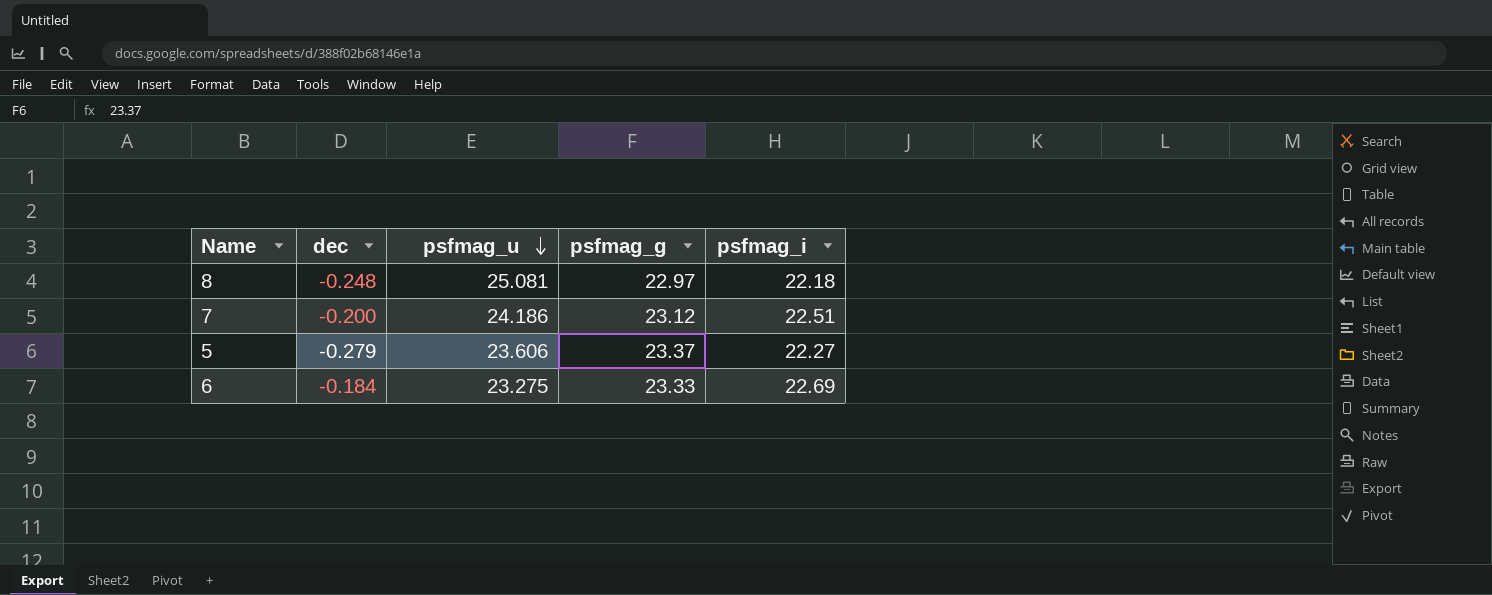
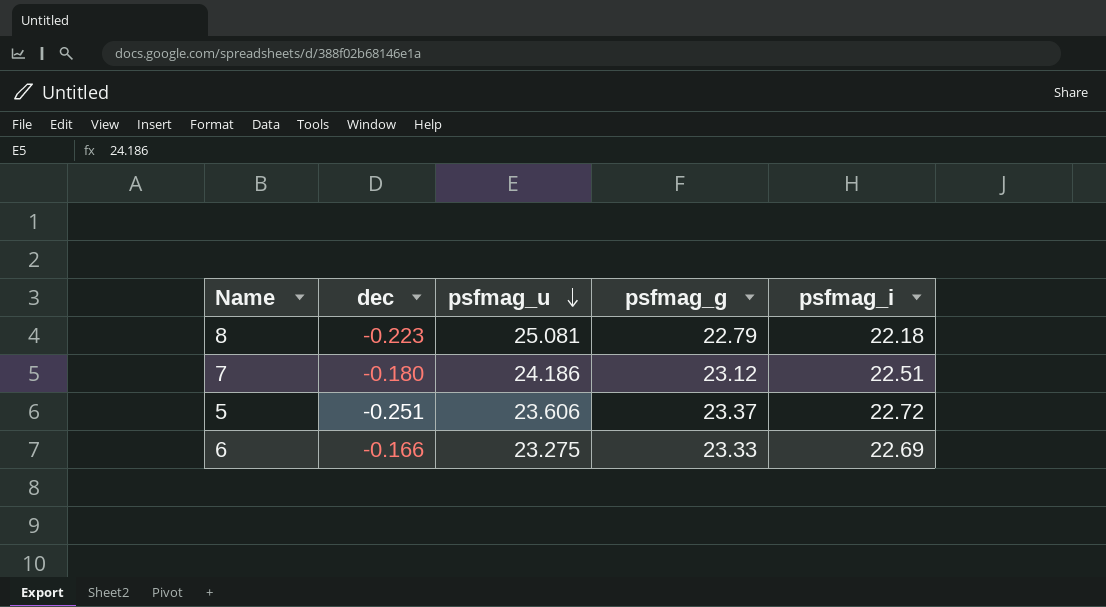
8 | dec: -0.248 -> -0.223
8 | psfmag_g: 22.97 -> 22.79
7 | dec: -0.200 -> -0.180
5 | dec: -0.279 -> -0.251
5 | psfmag_i: 22.27 -> 22.72
6 | dec: -0.184 -> -0.166

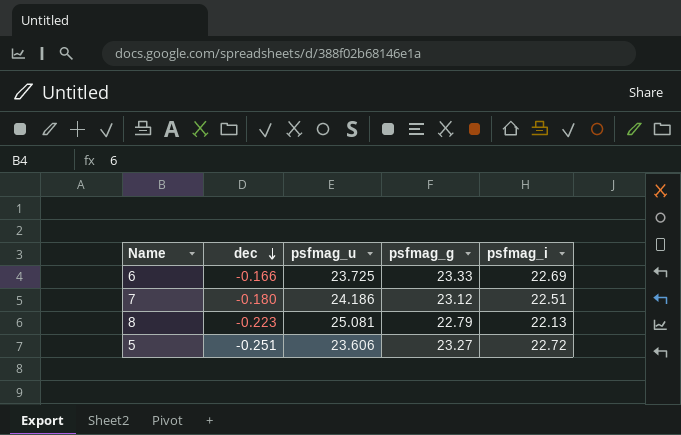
row order: psfmag_u descending -> dec descending
6 | psfmag_u: 23.275 -> 23.725
8 | psfmag_i: 22.18 -> 22.13
5 | psfmag_g: 23.37 -> 23.27

